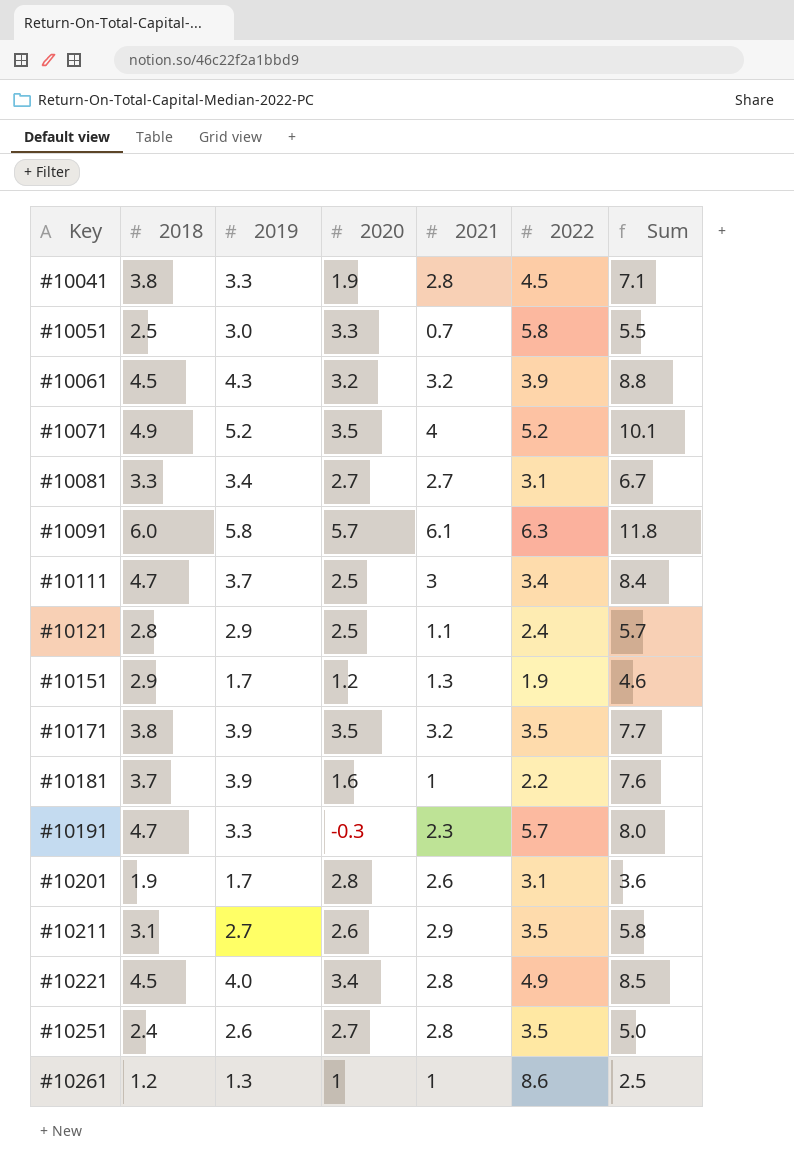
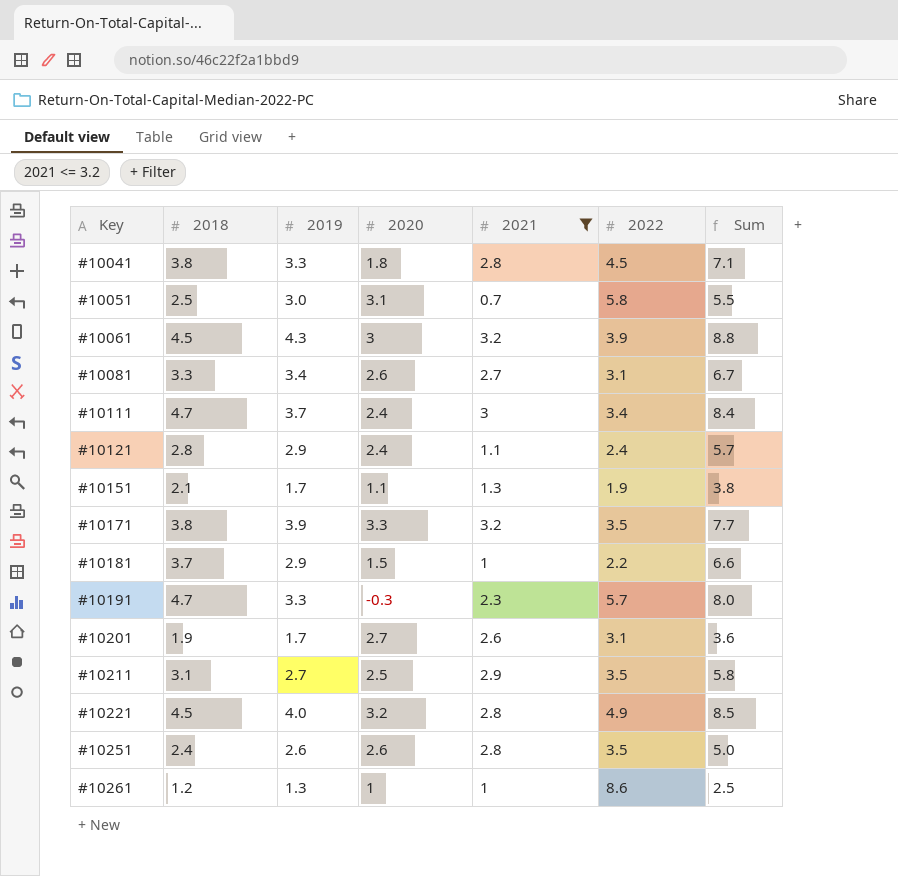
filter: none -> 2021 <= 3.2
#10041 | 2020: 1.9 -> 1.8
#10051 | 2020: 3.3 -> 3.1
#10061 | 2020: 3.2 -> 3
#10081 | 2020: 2.7 -> 2.6
#10111 | 2020: 2.5 -> 2.4
#10121 | 2020: 2.5 -> 2.4
#10151 | 2018: 2.9 -> 2.1
#10151 | 2020: 1.2 -> 1.1
#10151 | Sum: 4.6 -> 3.8
#10171 | 2020: 3.5 -> 3.3
#10181 | 2019: 3.9 -> 2.9
#10181 | 2020: 1.6 -> 1.5
#10181 | Sum: 7.6 -> 6.6
#10201 | 2020: 2.8 -> 2.7
#10211 | 2020: 2.6 -> 2.5
#10221 | 2020: 3.4 -> 3.2
#10251 | 2020: 2.7 -> 2.6

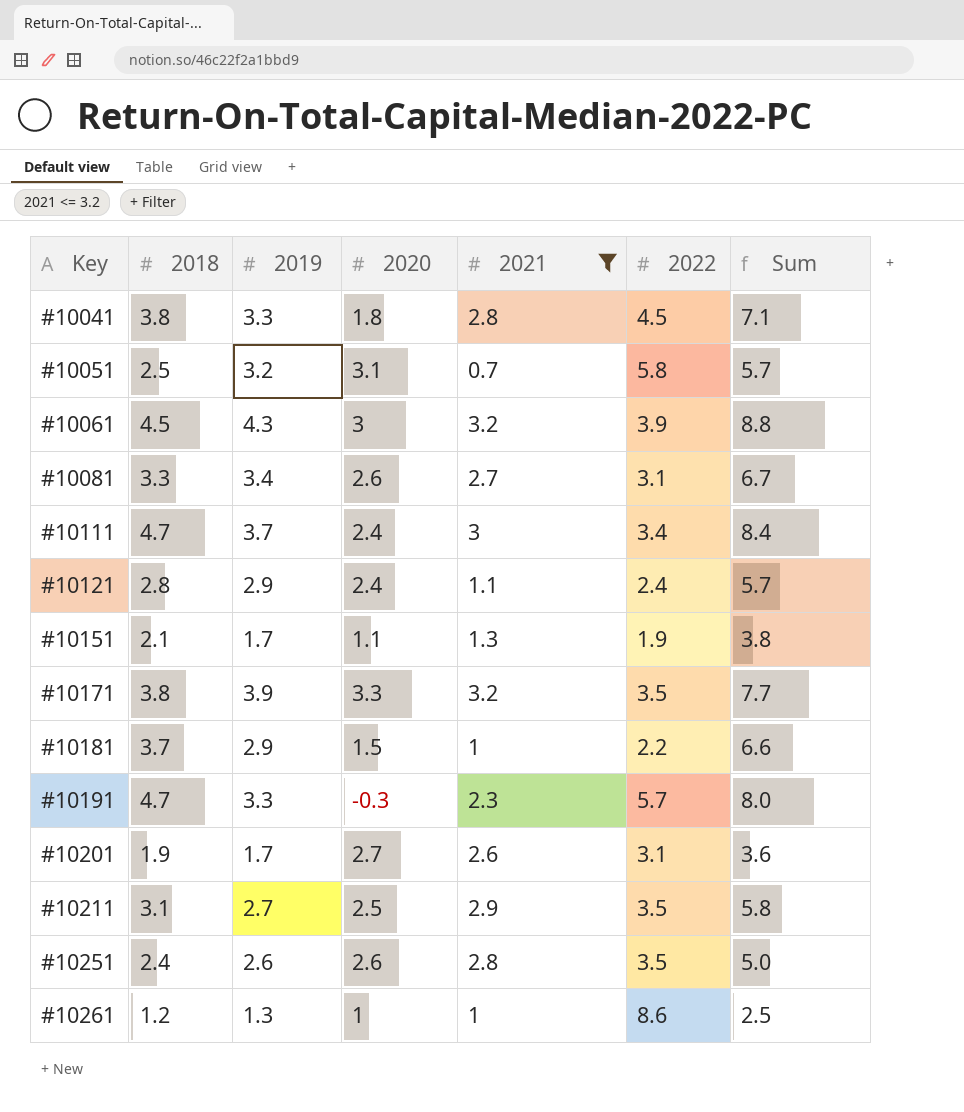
row #10221: 4.5 | 4.0 | 3.2 | 2.8 | 4.9 | 8.5 -> none
#10051 | 2019: 3.0 -> 3.2
#10051 | Sum: 5.5 -> 5.7

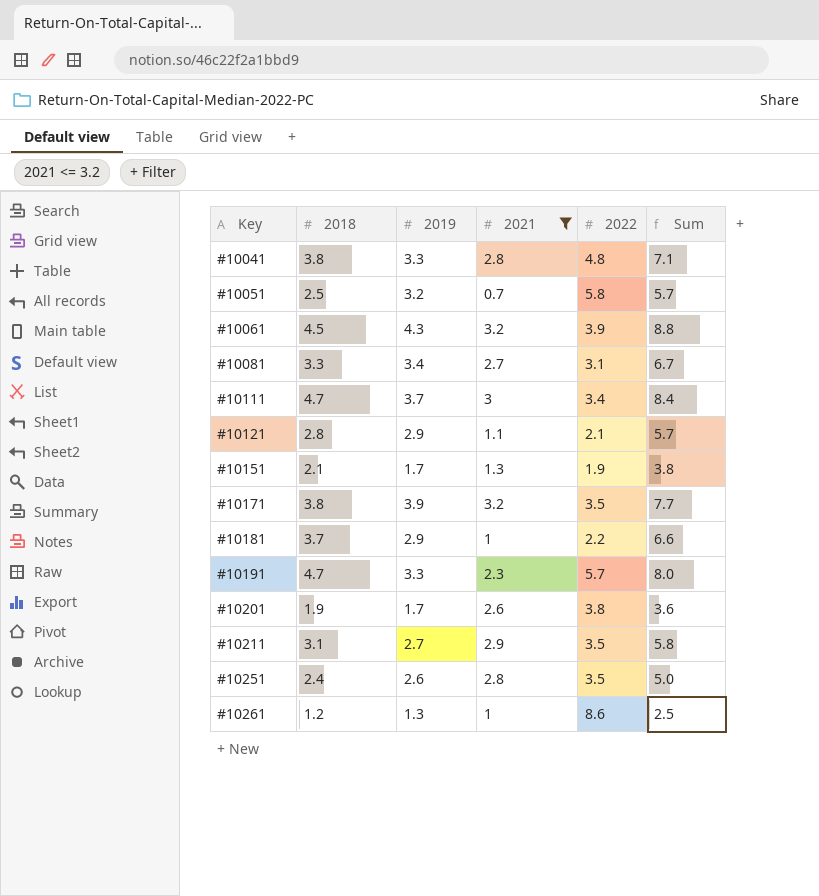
column 2020 | position: 4 -> none
#10041 | 2022: 4.5 -> 4.8
#10121 | 2022: 2.4 -> 2.1
#10201 | 2022: 3.1 -> 3.8

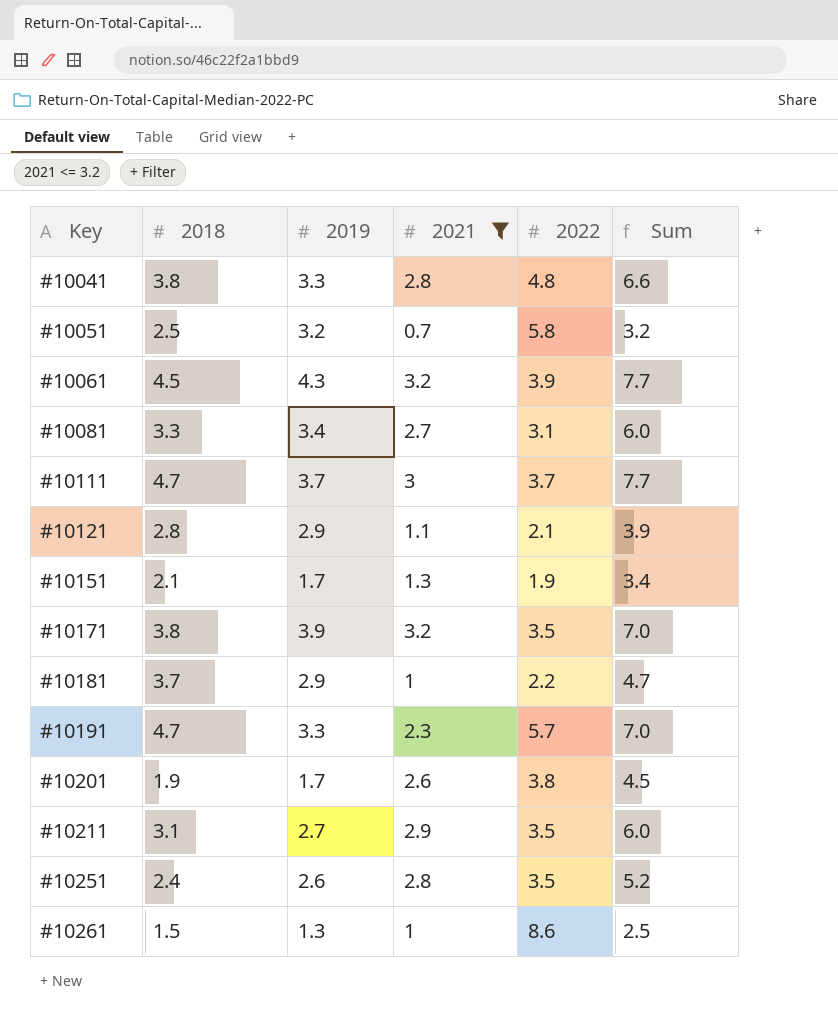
column Sum | formula: [2018] + [2019] -> [2018] + [2021]
#10111 | 2022: 3.4 -> 3.7
#10261 | 2018: 1.2 -> 1.5

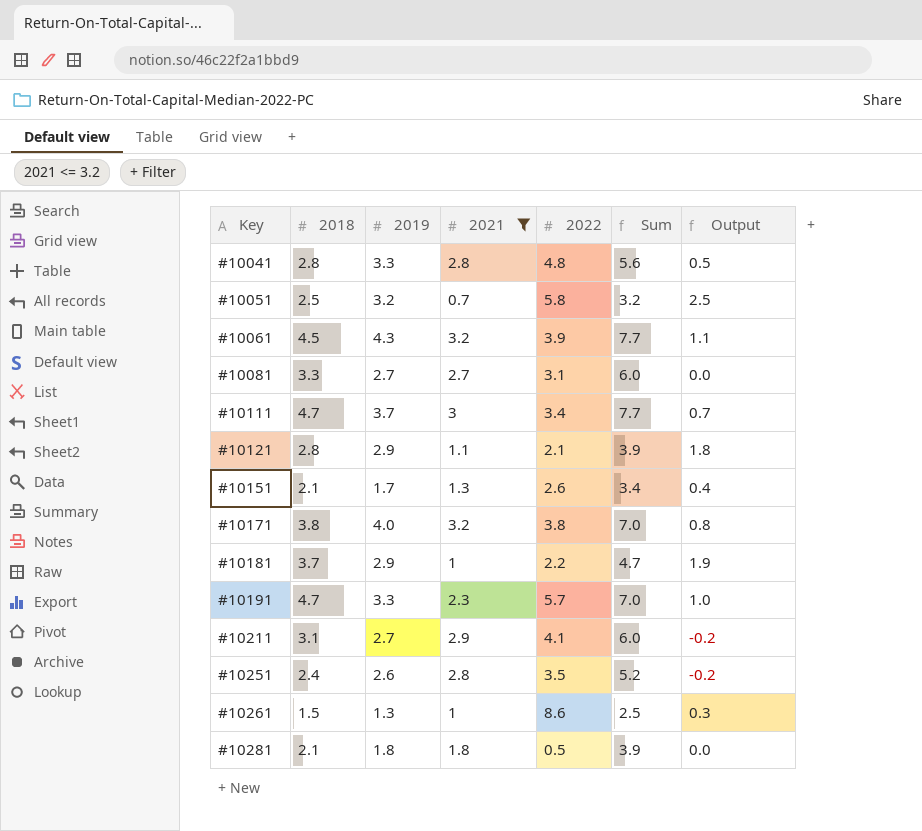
column Output | formula: none -> [2019] - [2021]
row #10201: 1.9 | 1.7 | 2.6 | 3.8 | 4.5 -> none
#10041 | 2018: 3.8 -> 2.8
#10041 | Sum: 6.6 -> 5.6
#10081 | 2019: 3.4 -> 2.7
#10111 | 2022: 3.7 -> 3.4
#10151 | 2022: 1.9 -> 2.6
#10171 | 2019: 3.9 -> 4.0
#10171 | 2022: 3.5 -> 3.8
#10211 | 2022: 3.5 -> 4.1
row #10281: none -> 2.1 | 1.8 | 1.8 | 0.5 | 3.9 | 0.0

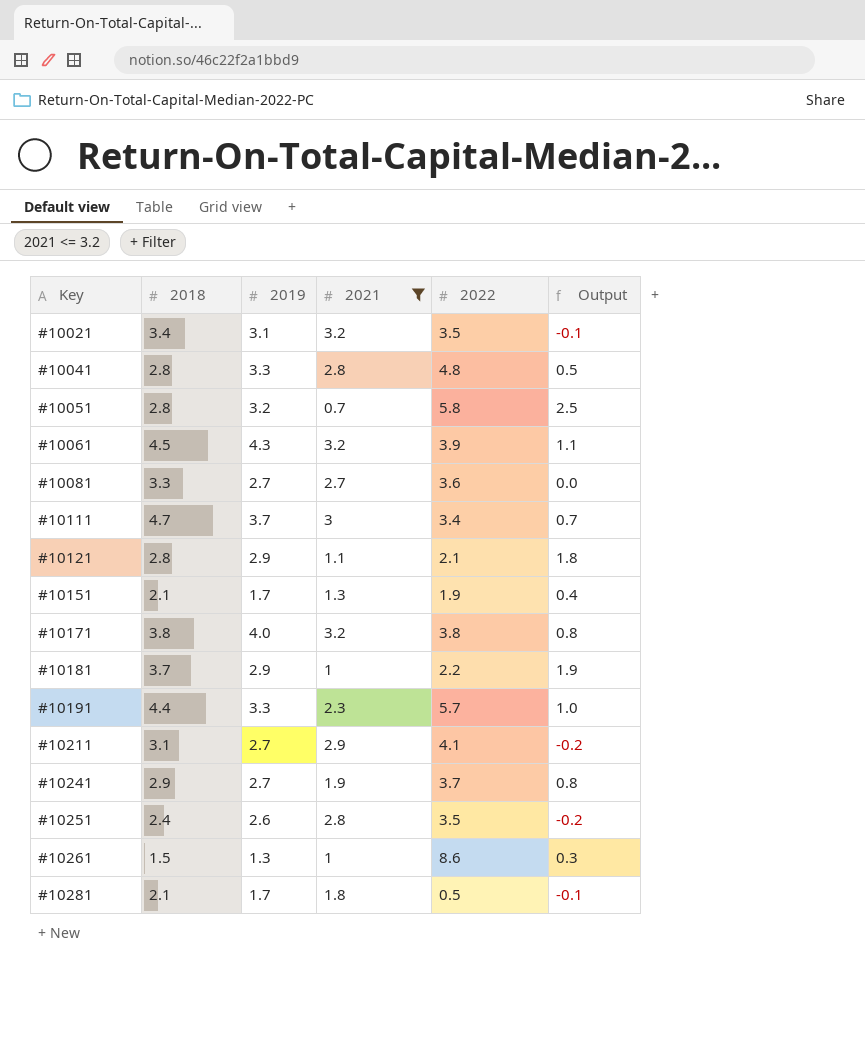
column Sum | formula: [2018] + [2021] -> none
row #10021: none -> 3.4 | 3.1 | 3.2 | 3.5 | -0.1
#10051 | 2018: 2.5 -> 2.8
#10081 | 2022: 3.1 -> 3.6
#10151 | 2022: 2.6 -> 1.9
#10191 | 2018: 4.7 -> 4.4
row #10241: none -> 2.9 | 2.7 | 1.9 | 3.7 | 0.8
#10281 | 2019: 1.8 -> 1.7
#10281 | Output: 0.0 -> -0.1

